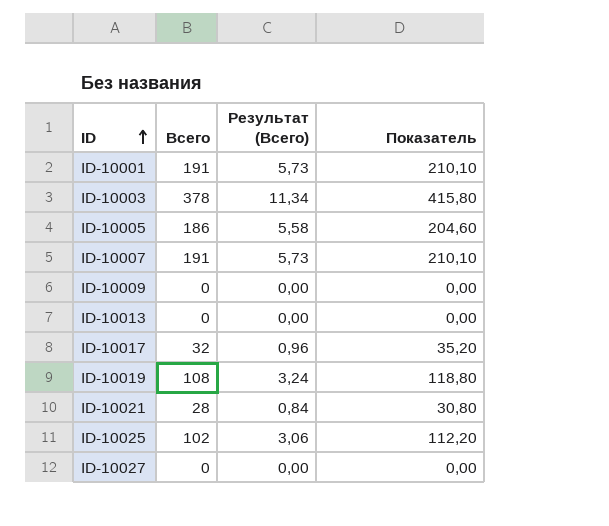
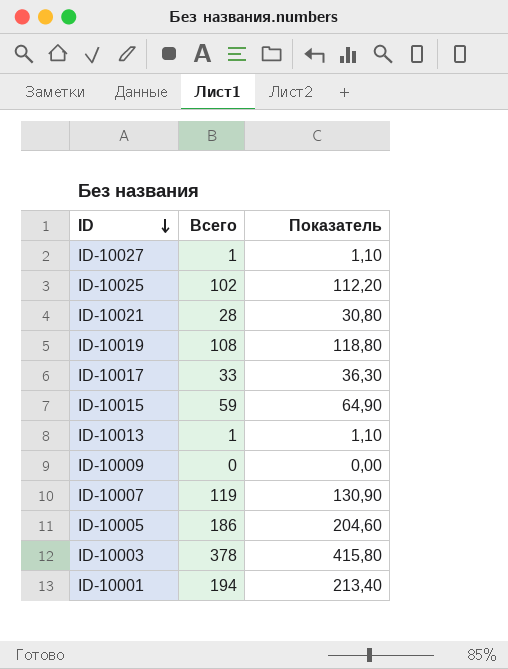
row order: ID ascending -> ID descending
column Результат (Всего) | formula: [Всего] * 0,03 -> none
ID-10027 | Всего: 0 -> 1
ID-10027 | Показатель: 0,00 -> 1,10
ID-10017 | Всего: 32 -> 33
ID-10017 | Показатель: 35,20 -> 36,30
row ID-10015: none -> 59 | 64,90
ID-10013 | Всего: 0 -> 1
ID-10013 | Показатель: 0,00 -> 1,10
ID-10007 | Всего: 191 -> 119
ID-10007 | Показатель: 210,10 -> 130,90
ID-10001 | Всего: 191 -> 194
ID-10001 | Показатель: 210,10 -> 213,40

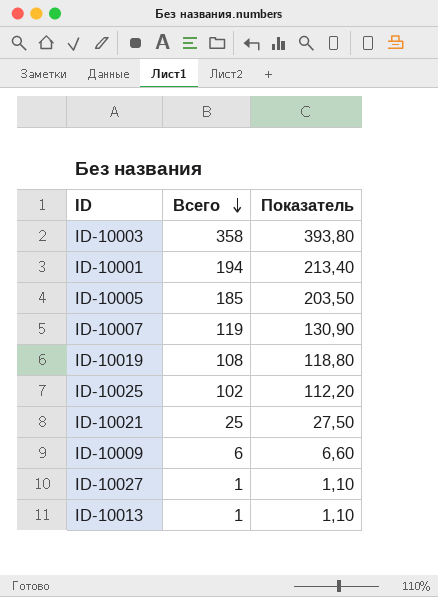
row order: ID descending -> Всего descending
row ID-10017: 33 | 36,30 -> none
row ID-10015: 59 | 64,90 -> none
ID-10003 | Всего: 378 -> 358
ID-10003 | Показатель: 415,80 -> 393,80
ID-10005 | Всего: 186 -> 185
ID-10005 | Показатель: 204,60 -> 203,50
ID-10021 | Всего: 28 -> 25
ID-10021 | Показатель: 30,80 -> 27,50
ID-10009 | Всего: 0 -> 6
ID-10009 | Показатель: 0,00 -> 6,60

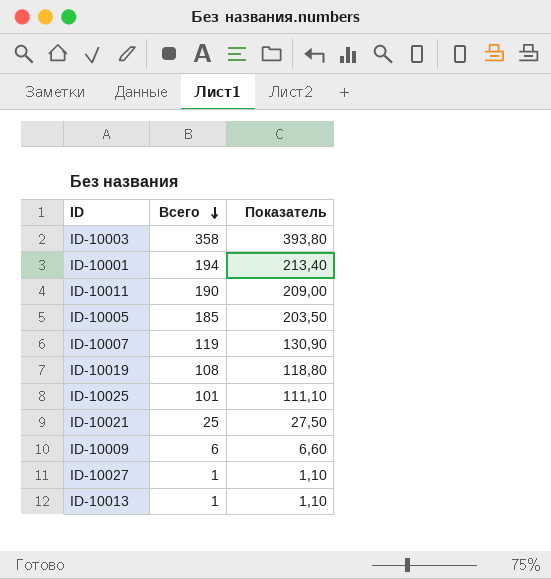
row ID-10011: none -> 190 | 209,00
ID-10025 | Всего: 102 -> 101
ID-10025 | Показатель: 112,20 -> 111,10

